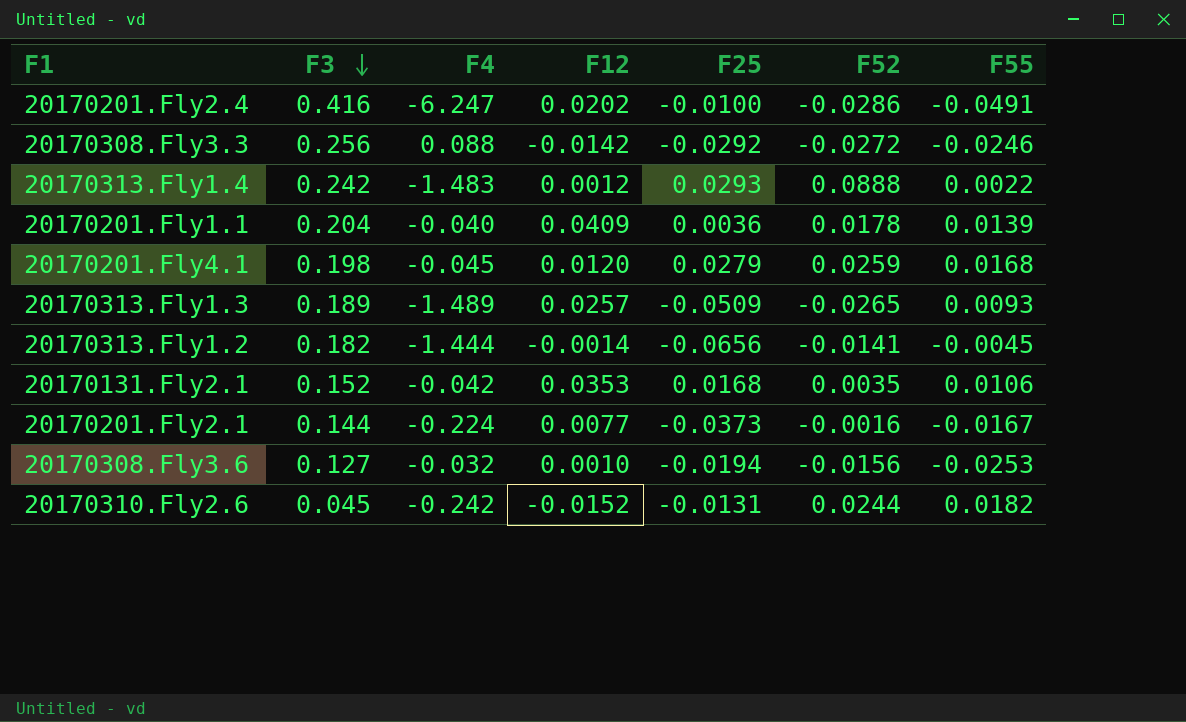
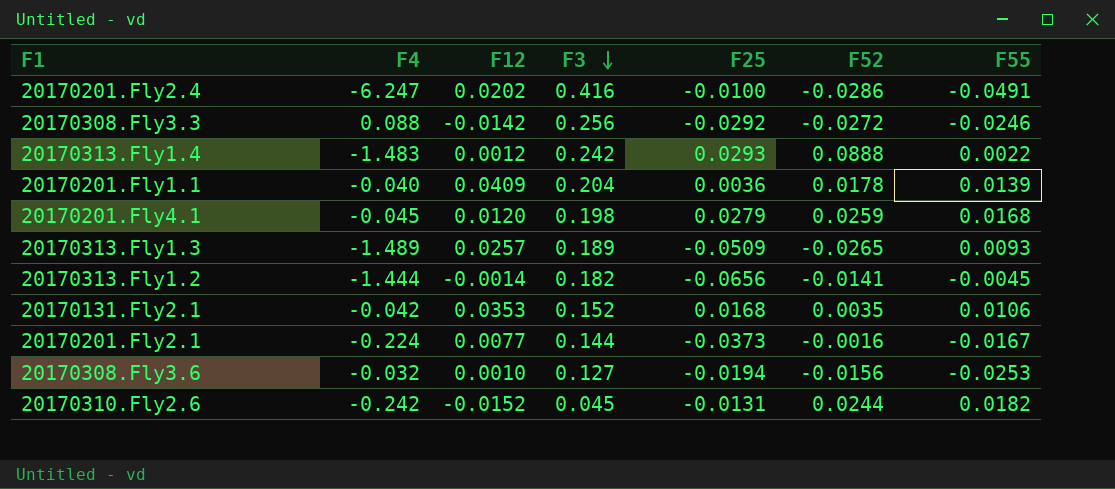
column F3 | position: 2 -> 4

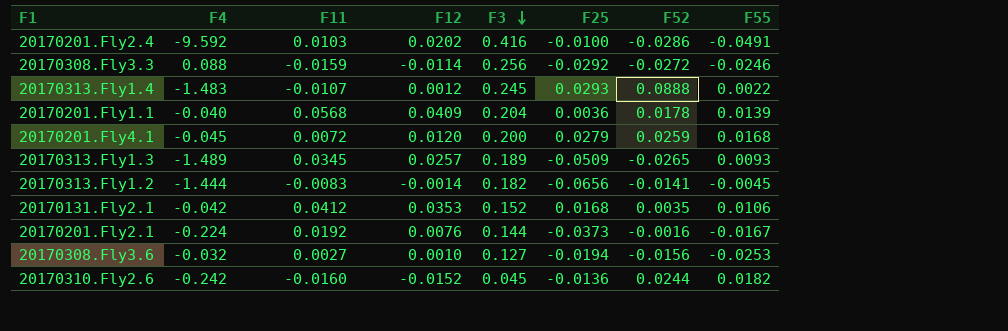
column F11 | position: none -> 3
20170201.Fly2.4 | F4: -6.247 -> -9.592
20170308.Fly3.3 | F12: -0.0142 -> -0.0114
20170313.Fly1.4 | F3: 0.242 -> 0.245
20170201.Fly4.1 | F3: 0.198 -> 0.200
20170201.Fly2.1 | F12: 0.0077 -> 0.0076
20170310.Fly2.6 | F25: -0.0131 -> -0.0136

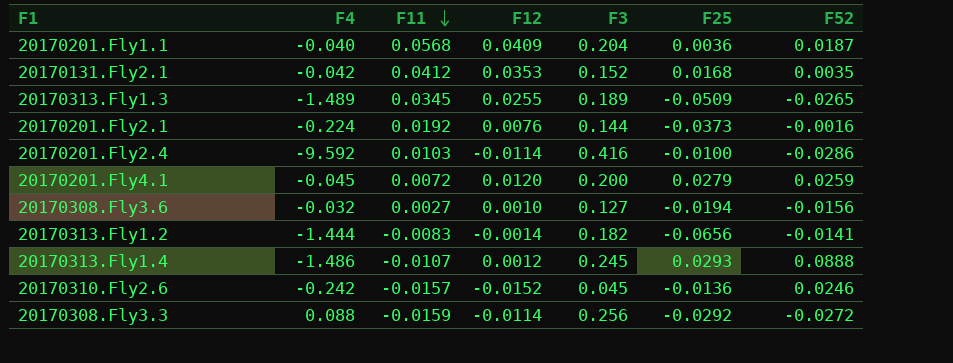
row order: F3 descending -> F11 descending
column F55 | position: 8 -> none
20170201.Fly1.1 | F52: 0.0178 -> 0.0187
20170313.Fly1.3 | F12: 0.0257 -> 0.0255
20170201.Fly2.4 | F12: 0.0202 -> -0.0114
20170313.Fly1.4 | F4: -1.483 -> -1.486
20170310.Fly2.6 | F11: -0.0160 -> -0.0157
20170310.Fly2.6 | F52: 0.0244 -> 0.0246

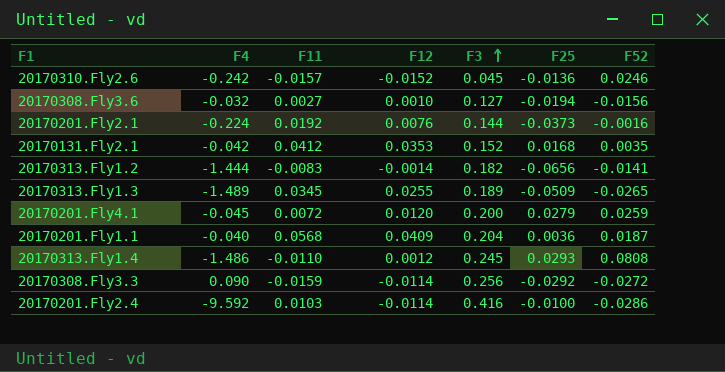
row order: F11 descending -> F3 ascending
20170313.Fly1.4 | F11: -0.0107 -> -0.0110
20170313.Fly1.4 | F52: 0.0888 -> 0.0808
20170308.Fly3.3 | F4: 0.088 -> 0.090

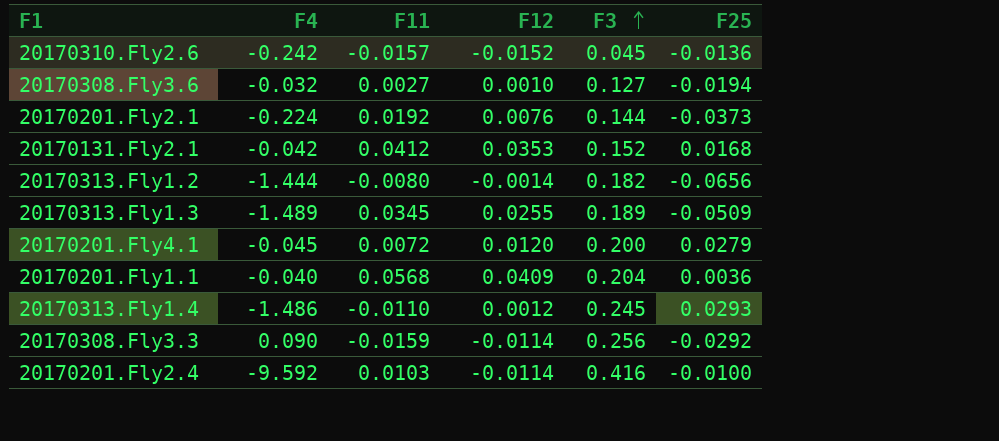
column F52 | position: 7 -> none
20170313.Fly1.2 | F11: -0.0083 -> -0.0080

